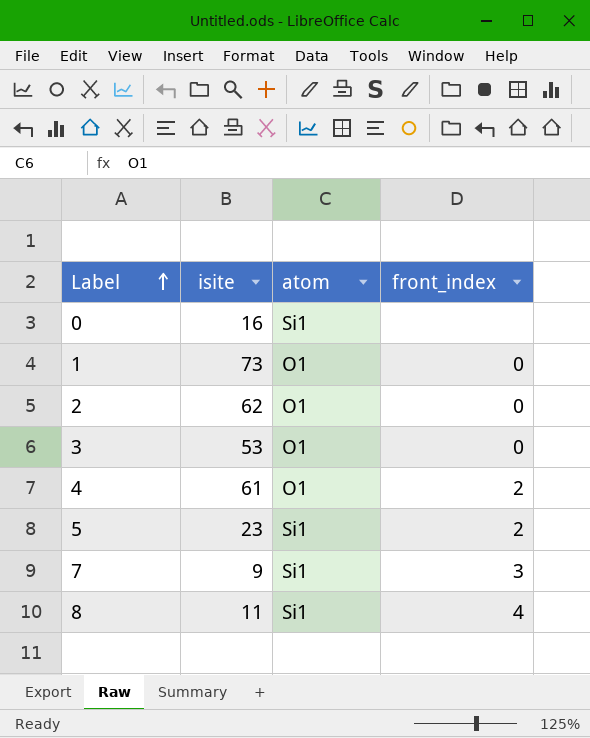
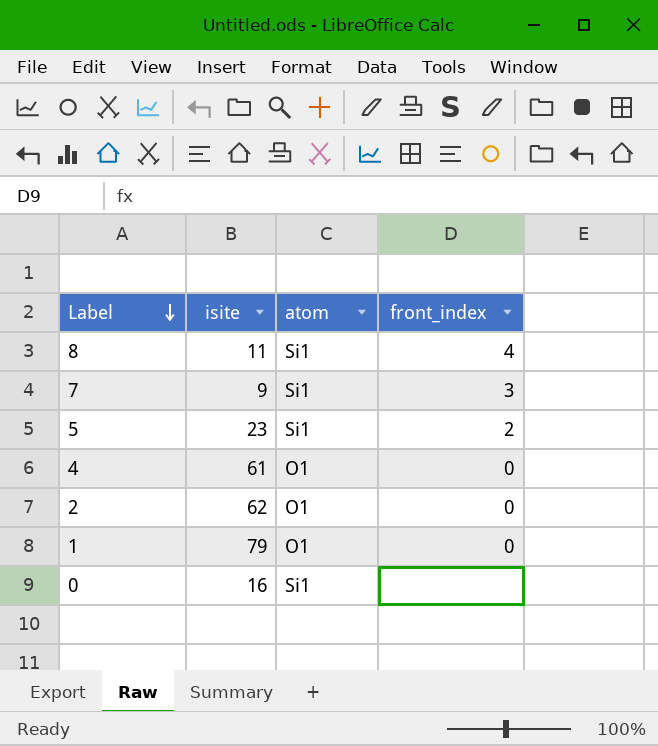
row order: Label ascending -> Label descending
row 3: 53 | O1 | 0 -> none
4 | front_index: 2 -> 0
1 | isite: 73 -> 79

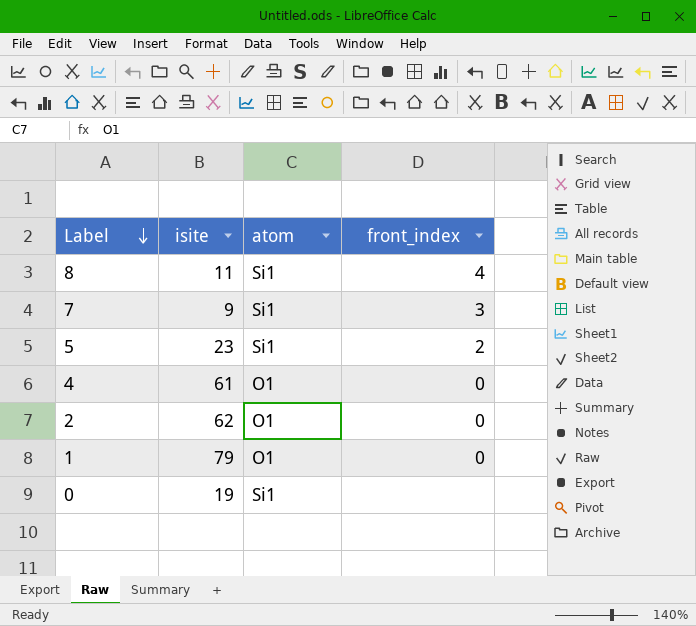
0 | isite: 16 -> 19

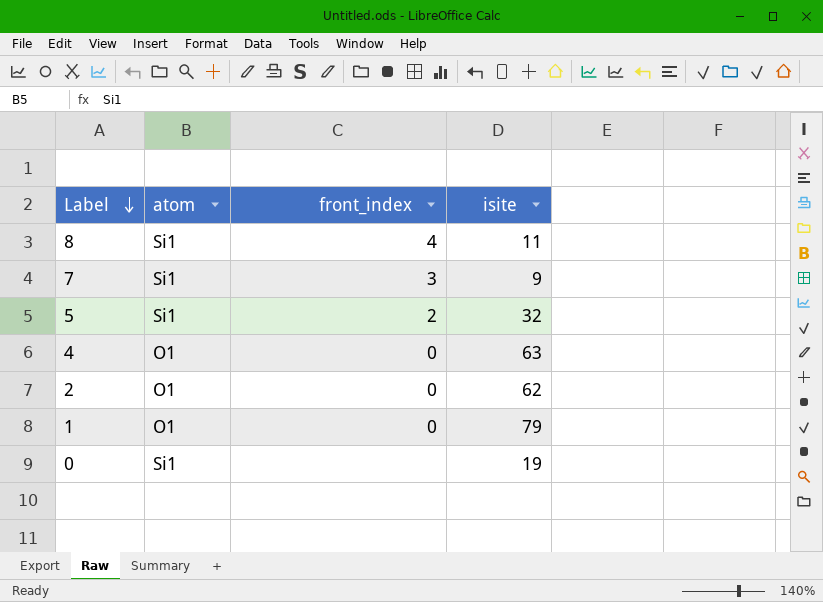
column isite | position: 2 -> 4
5 | isite: 23 -> 32
4 | isite: 61 -> 63

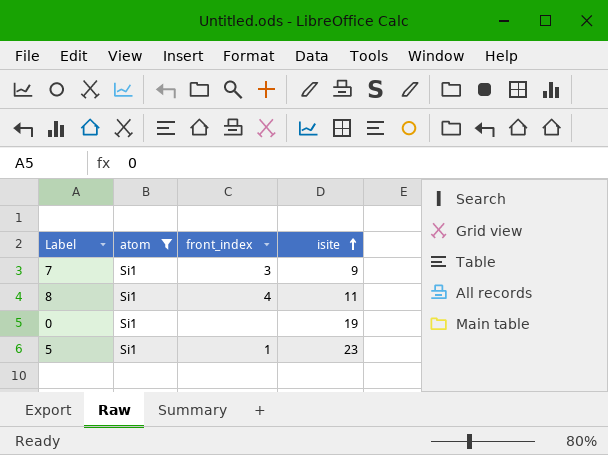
filter: none -> atom = Si1
row order: Label descending -> isite ascending
5 | front_index: 2 -> 1
5 | isite: 32 -> 23

